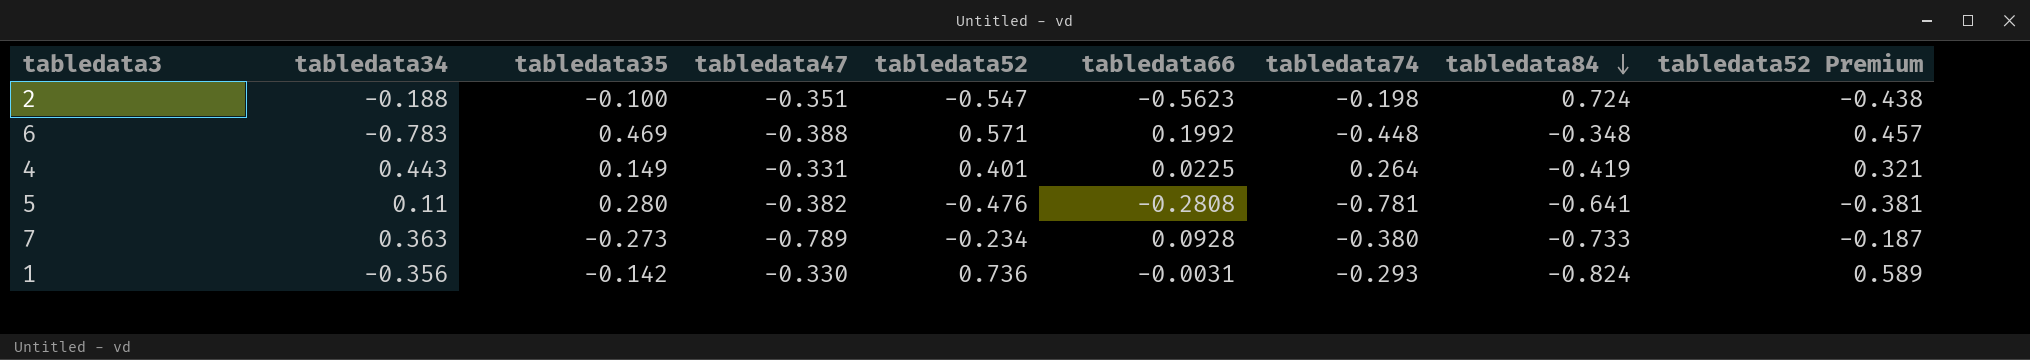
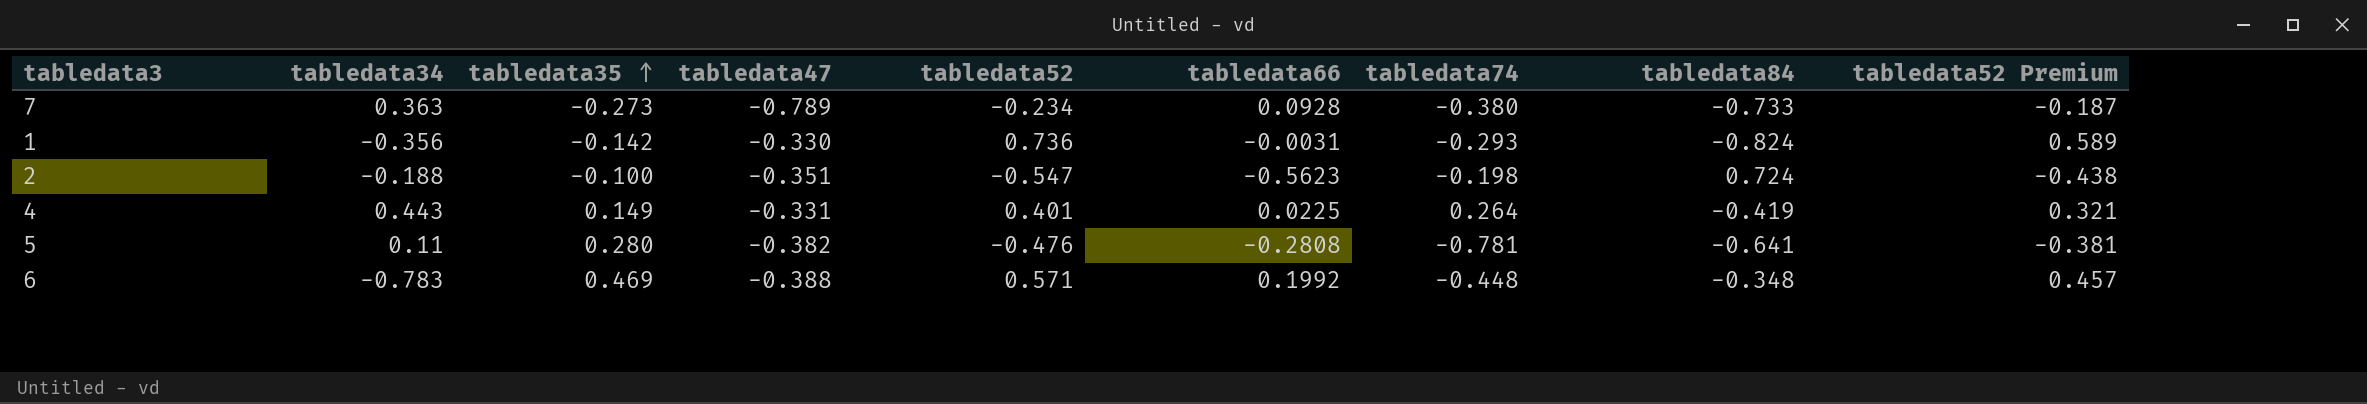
row order: tabledata84 descending -> tabledata35 ascending

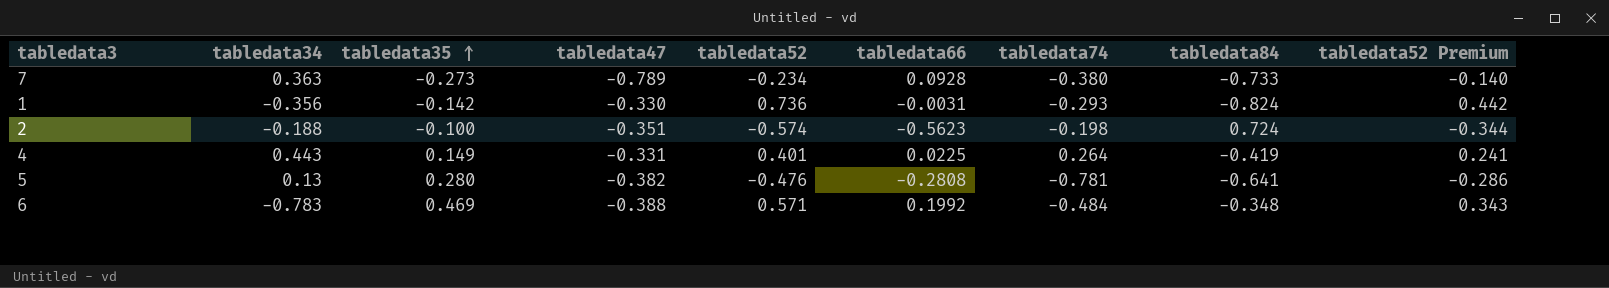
column tabledata52 Premium | formula: [tabledata52] * 0.8 -> [tabledata52] * 0.6
2 | tabledata52: -0.547 -> -0.574
5 | tabledata34: 0.11 -> 0.13
6 | tabledata74: -0.448 -> -0.484

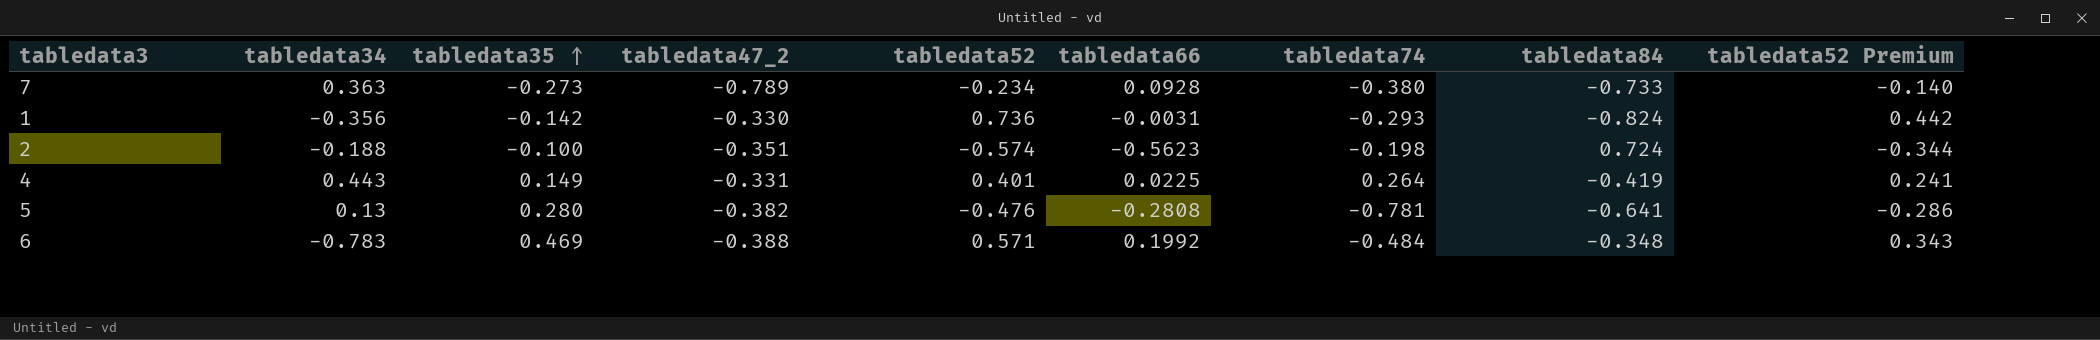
column name: tabledata47 -> tabledata47_2

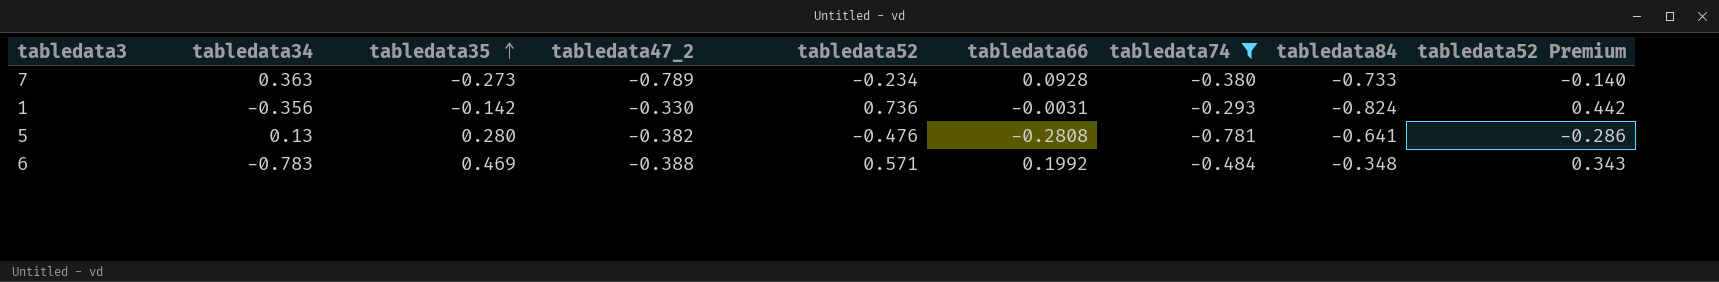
filter: none -> tabledata74 <= -0.293

